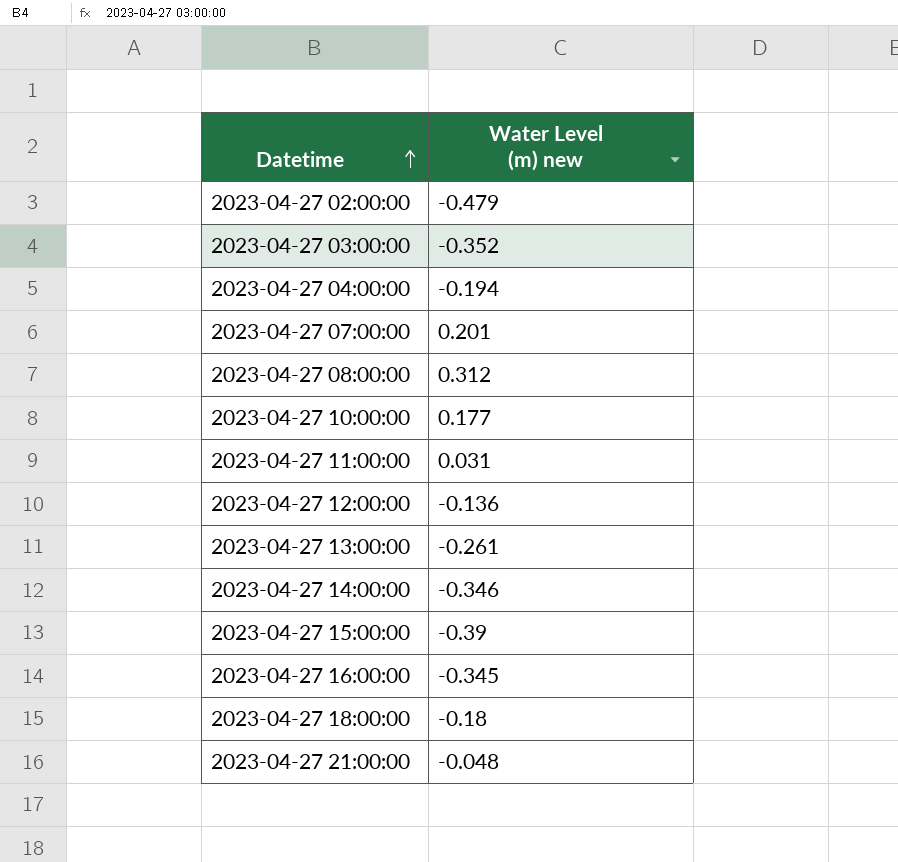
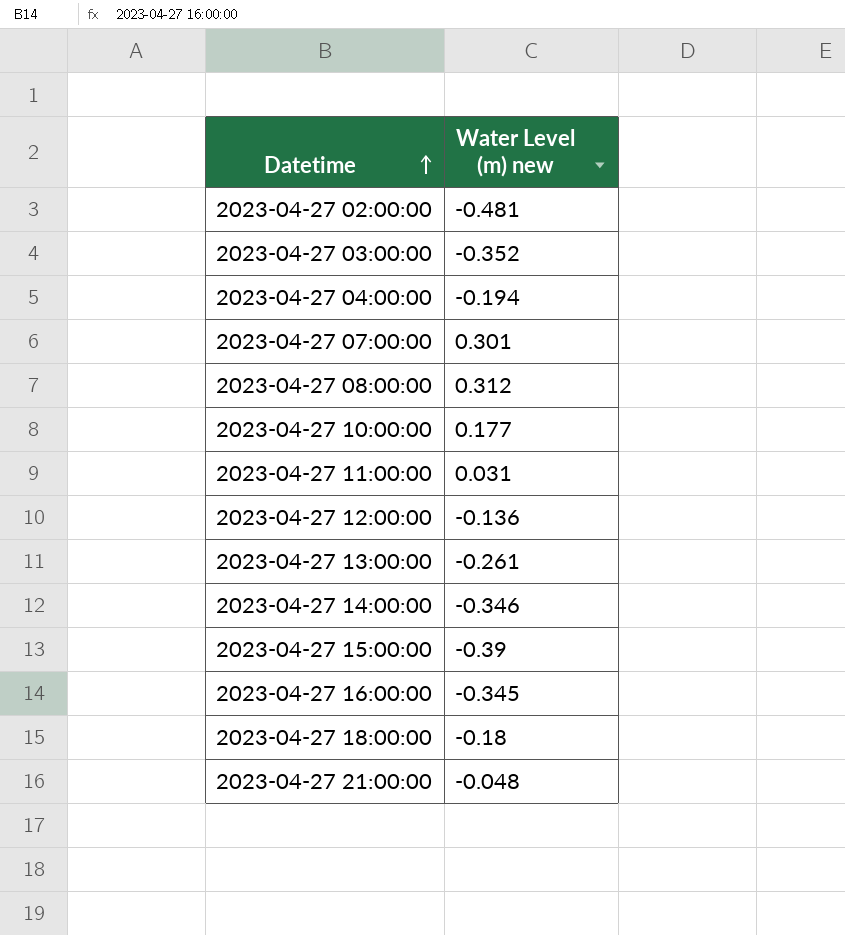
2023-04-27 02:00:00 | Water Level (m) new: -0.479 -> -0.481
2023-04-27 07:00:00 | Water Level (m) new: 0.201 -> 0.301

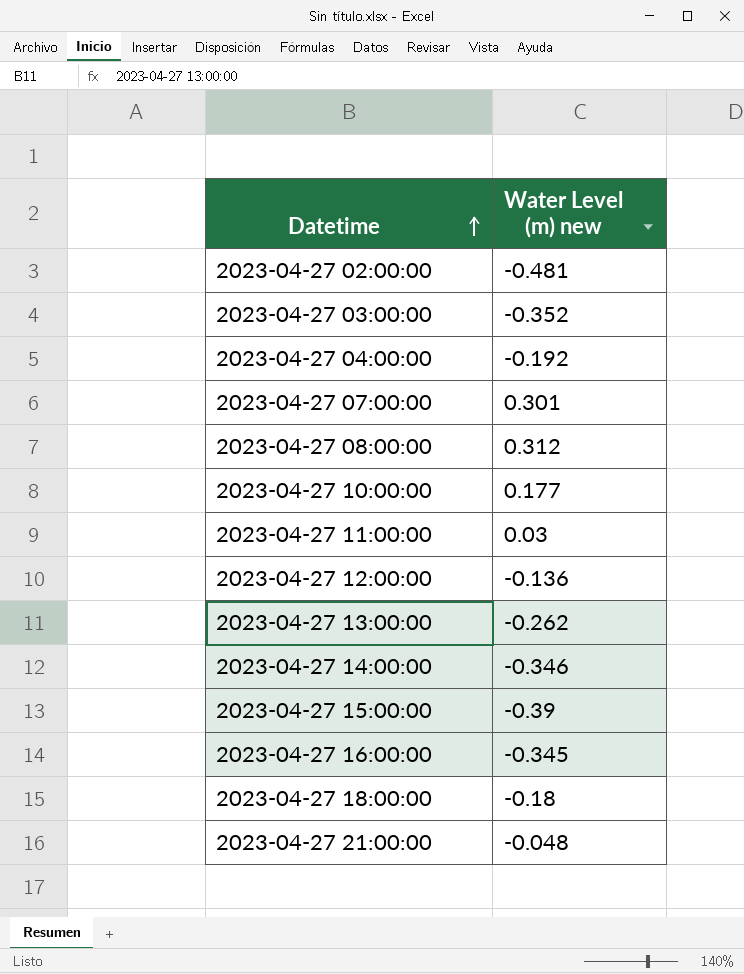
2023-04-27 04:00:00 | Water Level (m) new: -0.194 -> -0.192
2023-04-27 11:00:00 | Water Level (m) new: 0.031 -> 0.03
2023-04-27 13:00:00 | Water Level (m) new: -0.261 -> -0.262

